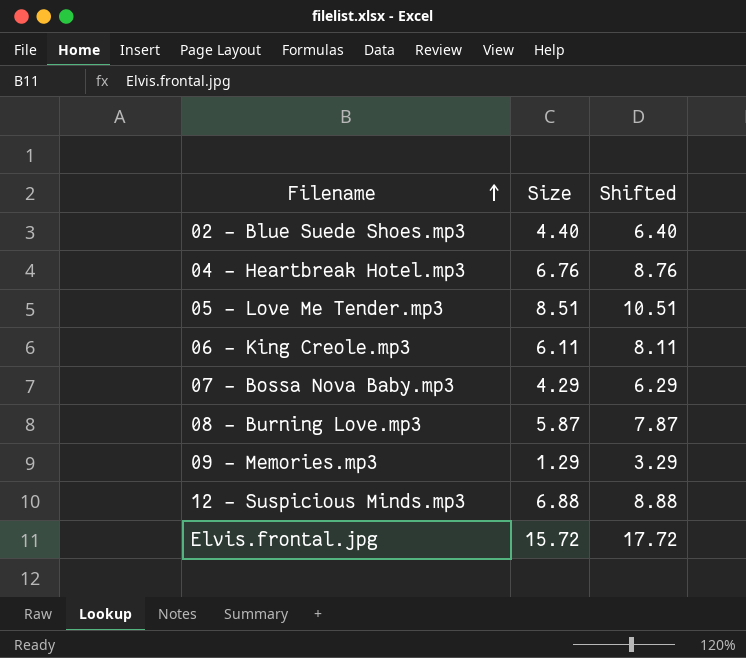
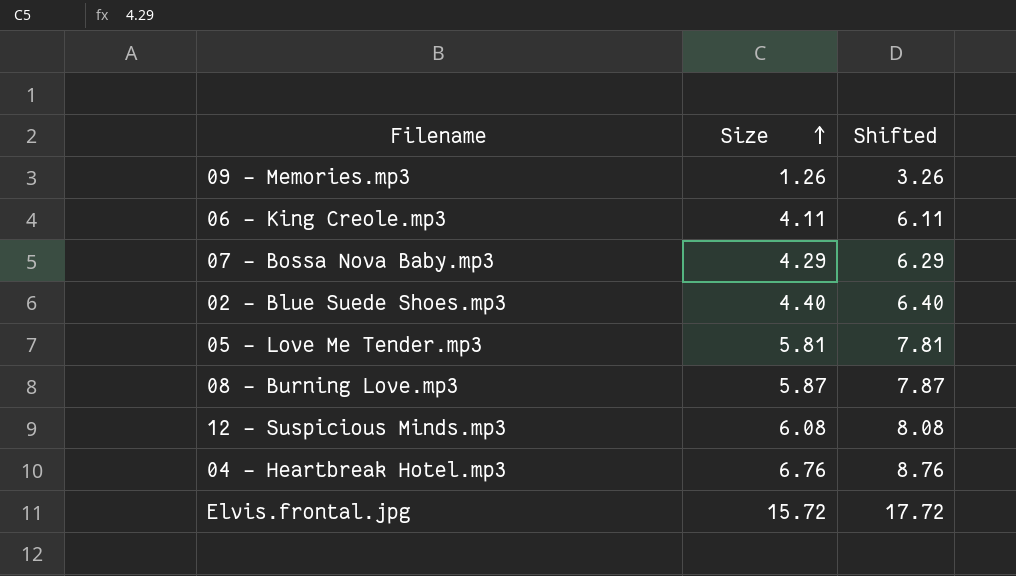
row order: Filename ascending -> Size ascending
09 - Memories.mp3 | Size: 1.29 -> 1.26
09 - Memories.mp3 | Shifted: 3.29 -> 3.26
06 - King Creole.mp3 | Size: 6.11 -> 4.11
06 - King Creole.mp3 | Shifted: 8.11 -> 6.11
05 - Love Me Tender.mp3 | Size: 8.51 -> 5.81
05 - Love Me Tender.mp3 | Shifted: 10.51 -> 7.81
12 - Suspicious Minds.mp3 | Size: 6.88 -> 6.08
12 - Suspicious Minds.mp3 | Shifted: 8.88 -> 8.08

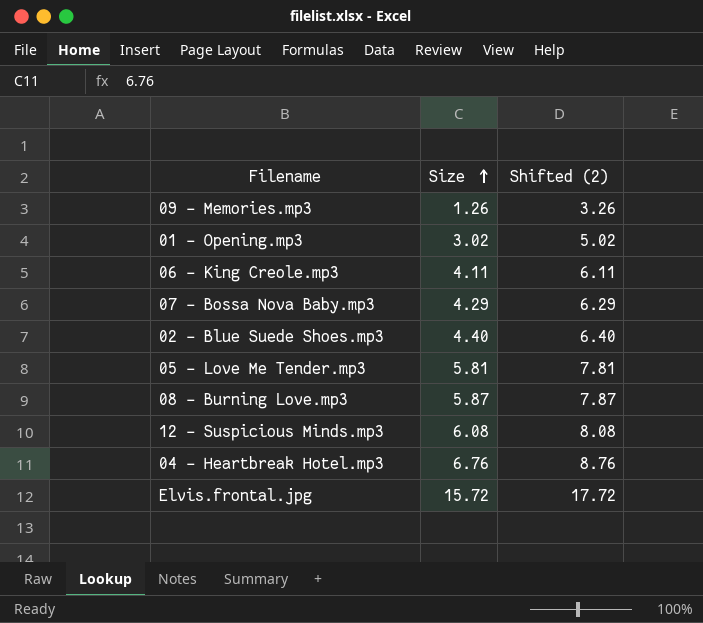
column name: Shifted -> Shifted (2)
row 01 - Opening.mp3: none -> 3.02 | 5.02

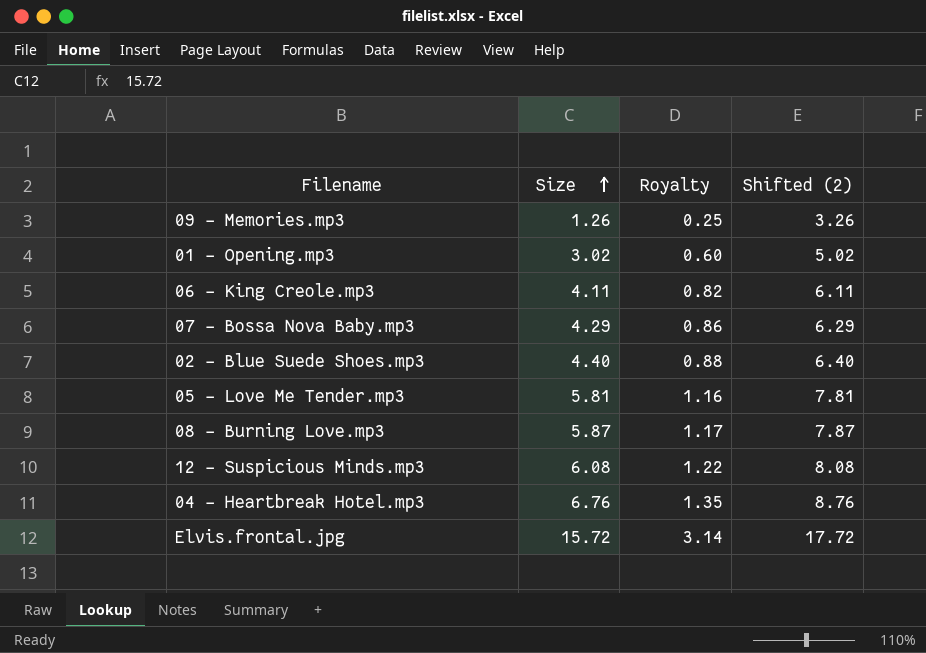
column Royalty | formula: none -> [Size] * 0.2

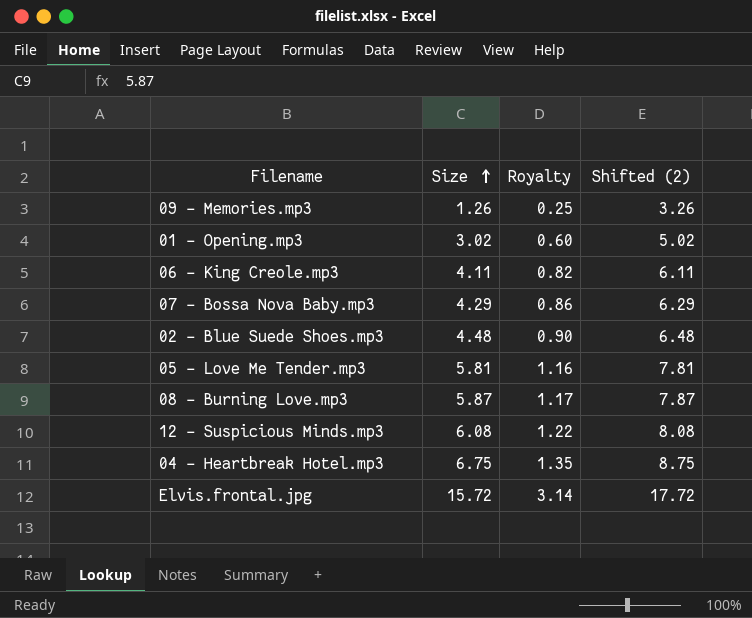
02 - Blue Suede Shoes.mp3 | Size: 4.40 -> 4.48
02 - Blue Suede Shoes.mp3 | Royalty: 0.88 -> 0.90
02 - Blue Suede Shoes.mp3 | Shifted (2): 6.40 -> 6.48
04 - Heartbreak Hotel.mp3 | Size: 6.76 -> 6.75
04 - Heartbreak Hotel.mp3 | Shifted (2): 8.76 -> 8.75

